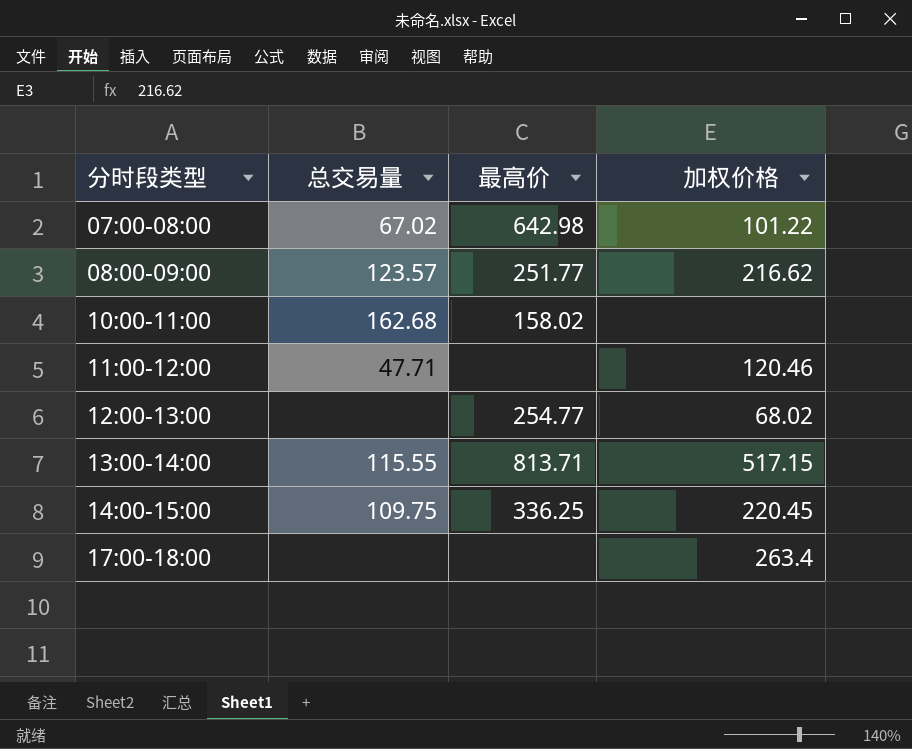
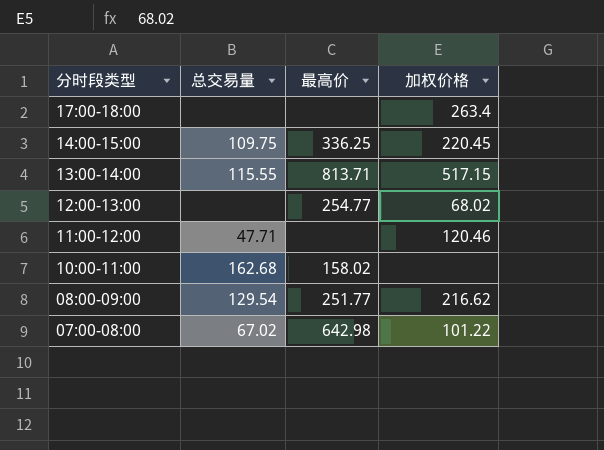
row order: 分时段类型 ascending -> 分时段类型 descending
08:00-09:00 | 总交易量: 123.57 -> 129.54

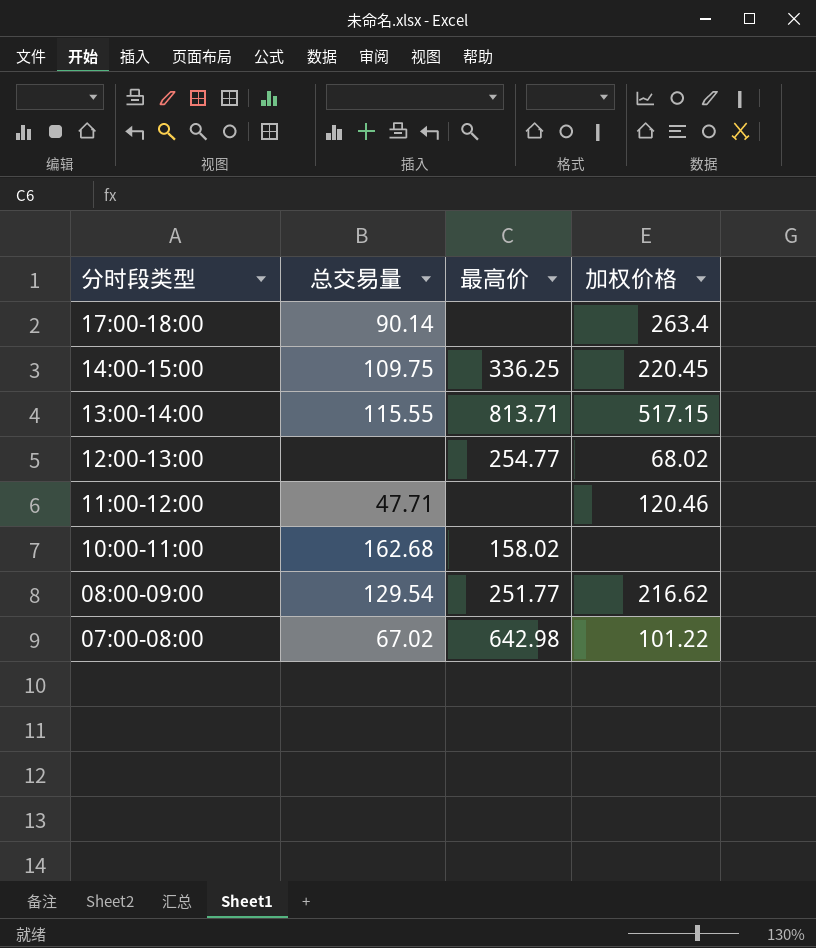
17:00-18:00 | 总交易量: none -> 90.14

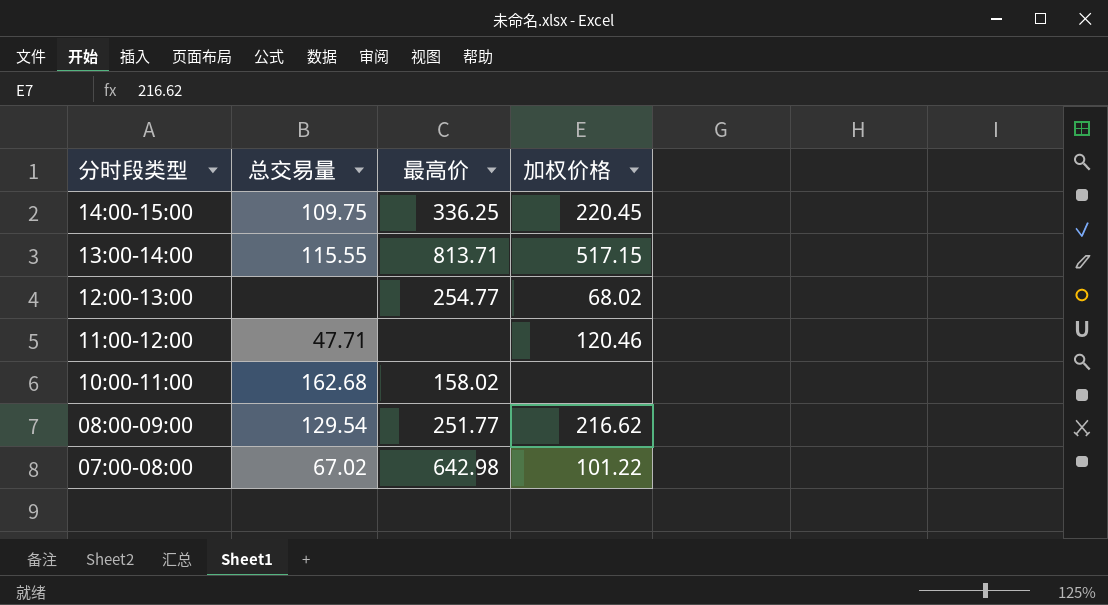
row 17:00-18:00: 90.14 | none | 263.4 -> none

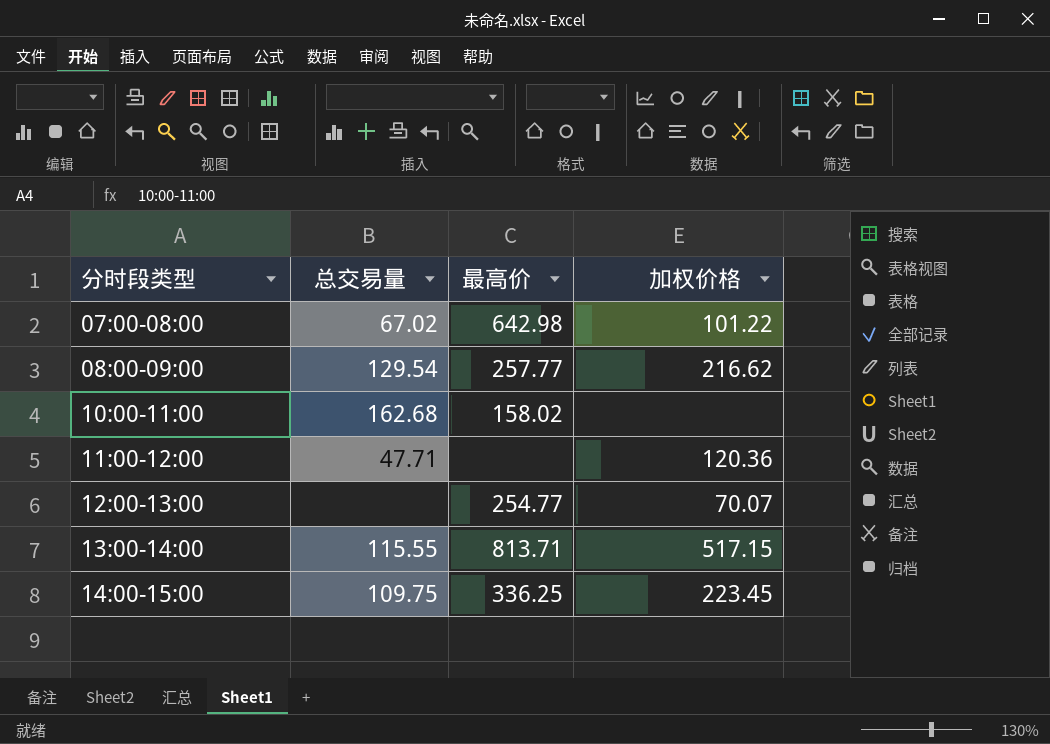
row order: 分时段类型 descending -> 分时段类型 ascending
08:00-09:00 | 最高价: 251.77 -> 257.77
11:00-12:00 | 加权价格: 120.46 -> 120.36
12:00-13:00 | 加权价格: 68.02 -> 70.07
14:00-15:00 | 加权价格: 220.45 -> 223.45

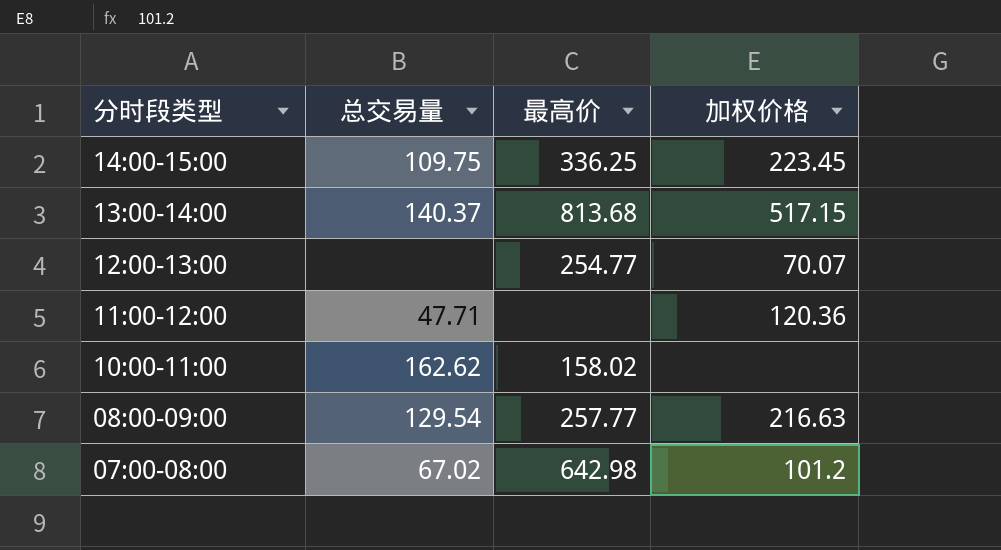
row order: 分时段类型 ascending -> 分时段类型 descending
13:00-14:00 | 总交易量: 115.55 -> 140.37
13:00-14:00 | 最高价: 813.71 -> 813.68
10:00-11:00 | 总交易量: 162.68 -> 162.62
08:00-09:00 | 加权价格: 216.62 -> 216.63
07:00-08:00 | 加权价格: 101.22 -> 101.2

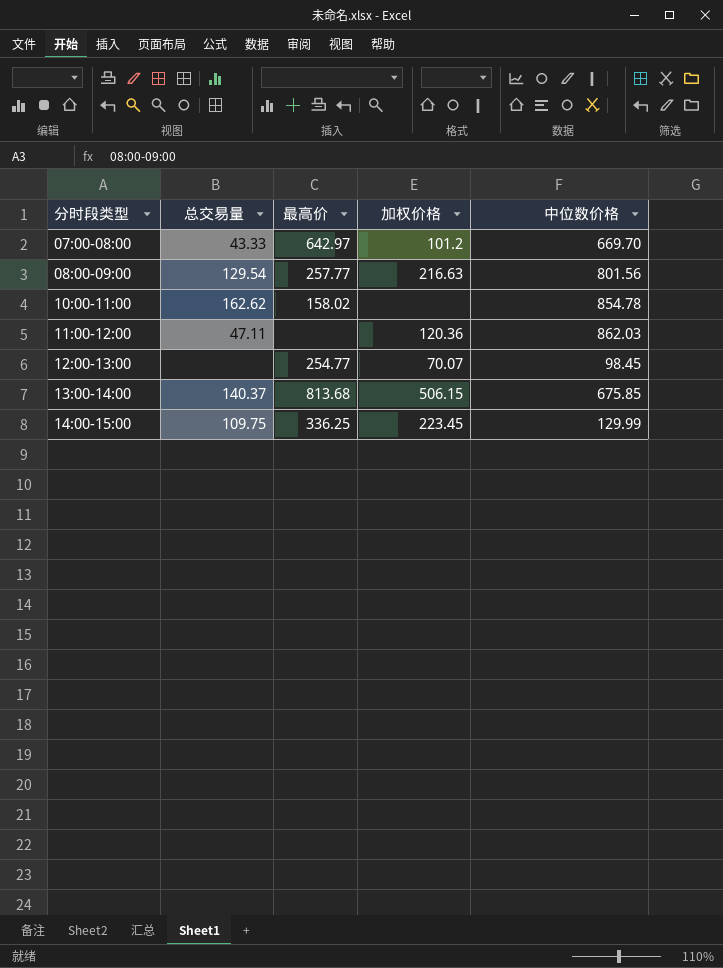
row order: 分时段类型 descending -> 分时段类型 ascending
column 中位数价格 | position: none -> 5
07:00-08:00 | 总交易量: 67.02 -> 43.33
07:00-08:00 | 最高价: 642.98 -> 642.97
11:00-12:00 | 总交易量: 47.71 -> 47.11
13:00-14:00 | 加权价格: 517.15 -> 506.15

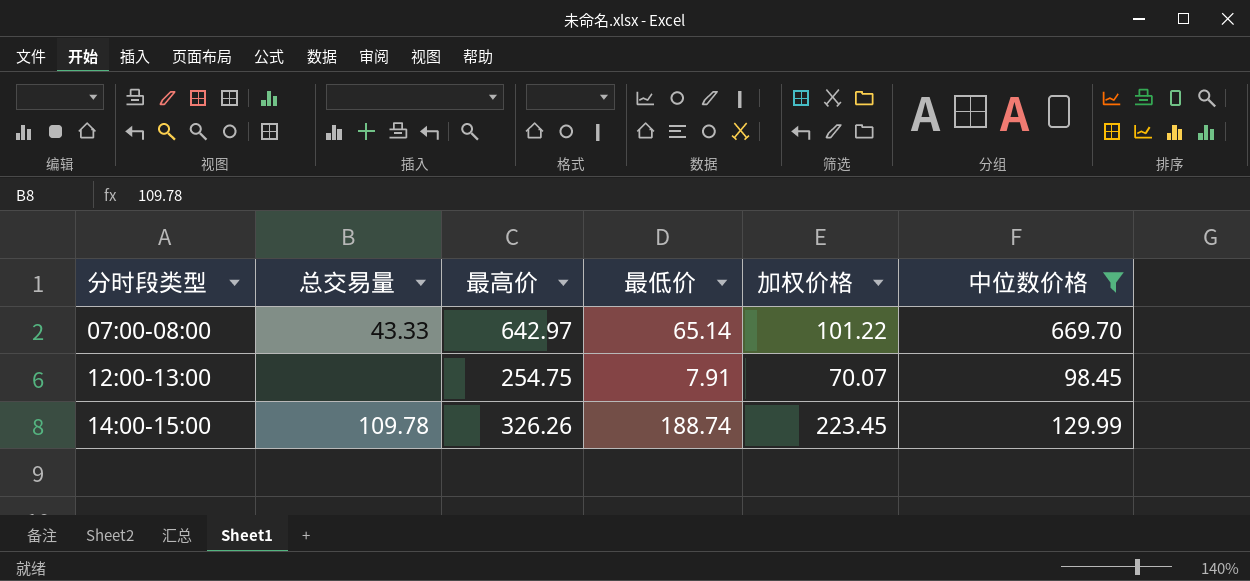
filter: none -> 中位数价格 <= 669.70
column 最低价 | position: none -> 4
07:00-08:00 | 加权价格: 101.2 -> 101.22
12:00-13:00 | 最高价: 254.77 -> 254.75
14:00-15:00 | 总交易量: 109.75 -> 109.78
14:00-15:00 | 最高价: 336.25 -> 326.26

